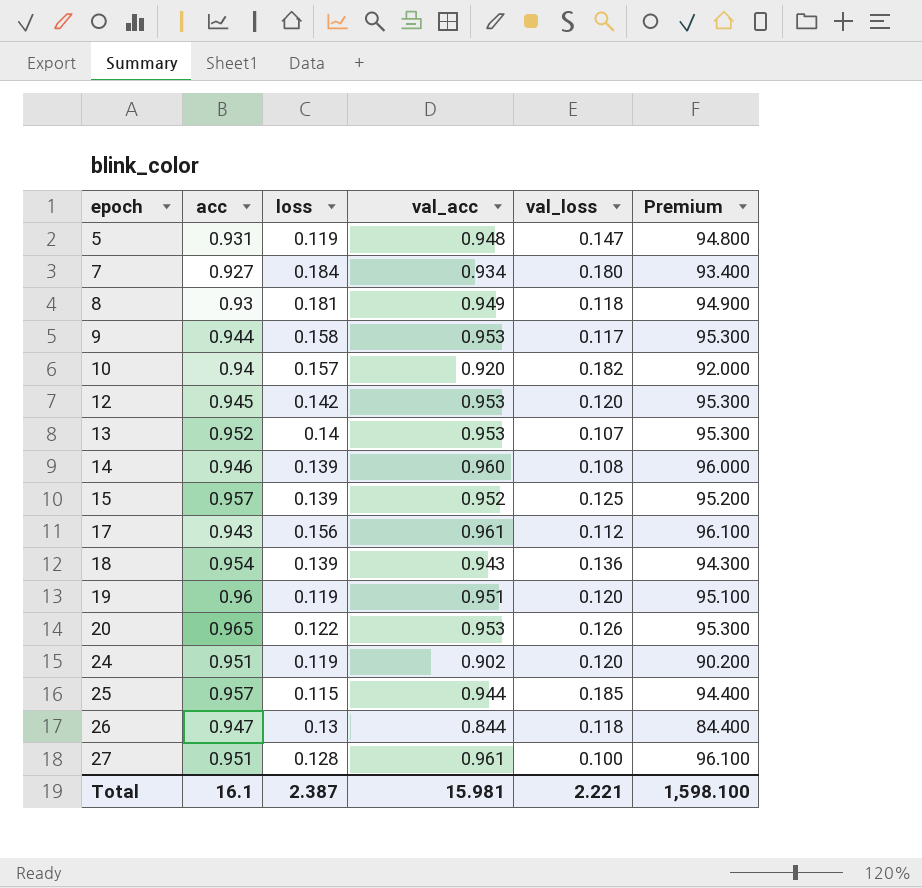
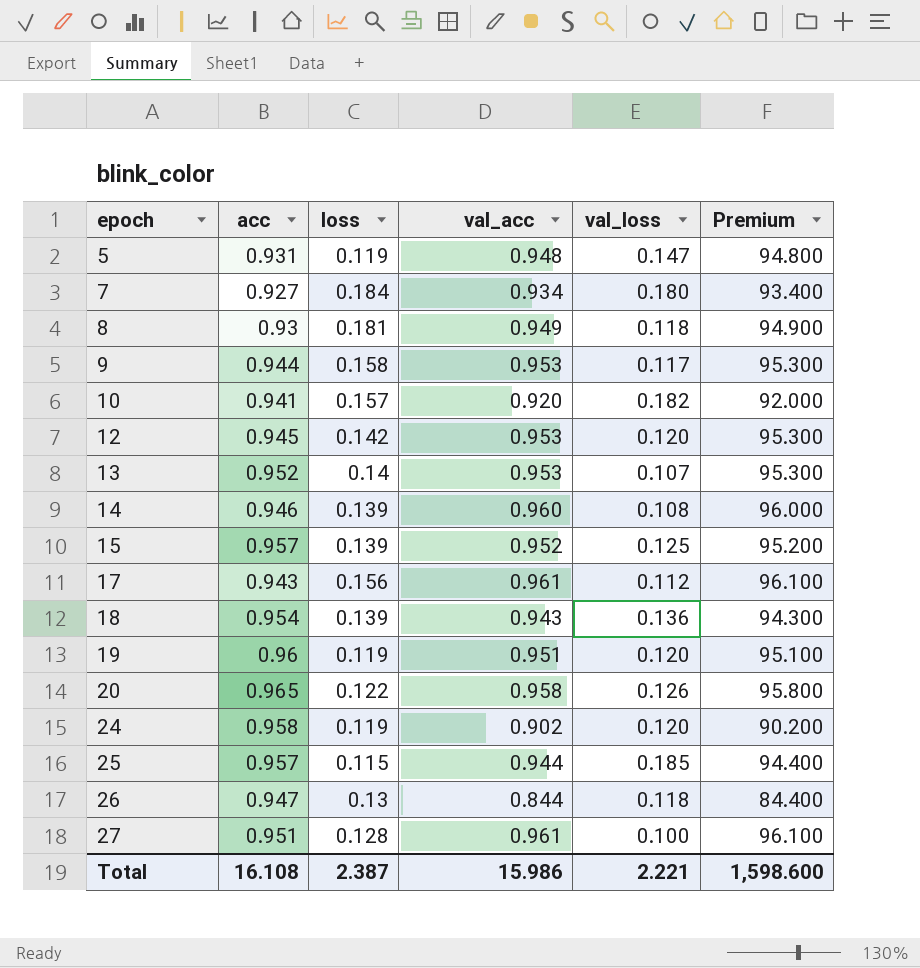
10 | acc: 0.94 -> 0.941
20 | val_acc: 0.953 -> 0.958
20 | Premium: 95.300 -> 95.800
24 | acc: 0.951 -> 0.958
Total | acc: 16.1 -> 16.108
Total | val_acc: 15.981 -> 15.986
Total | Premium: 1,598.100 -> 1,598.600

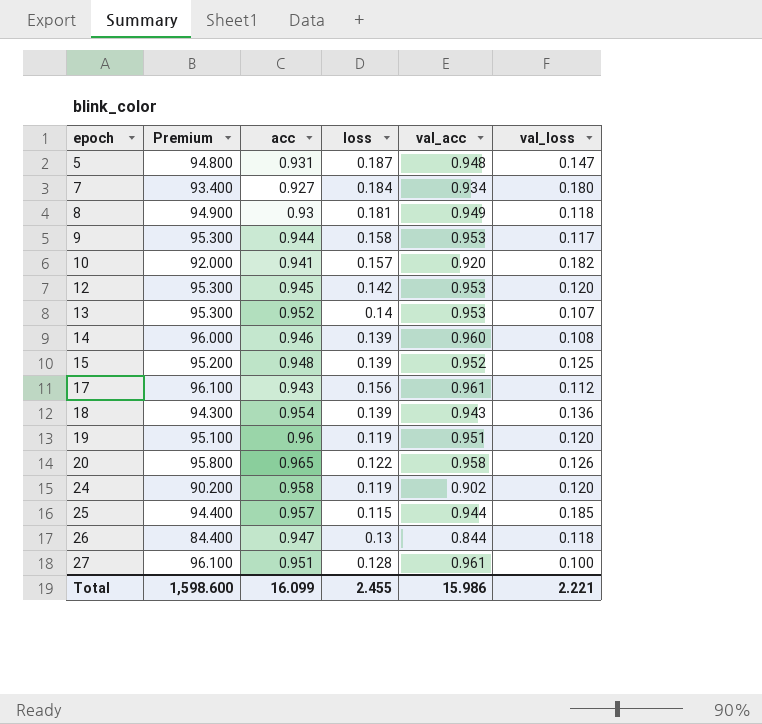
column Premium | position: 6 -> 2
5 | loss: 0.119 -> 0.187
15 | acc: 0.957 -> 0.948
Total | acc: 16.108 -> 16.099
Total | loss: 2.387 -> 2.455

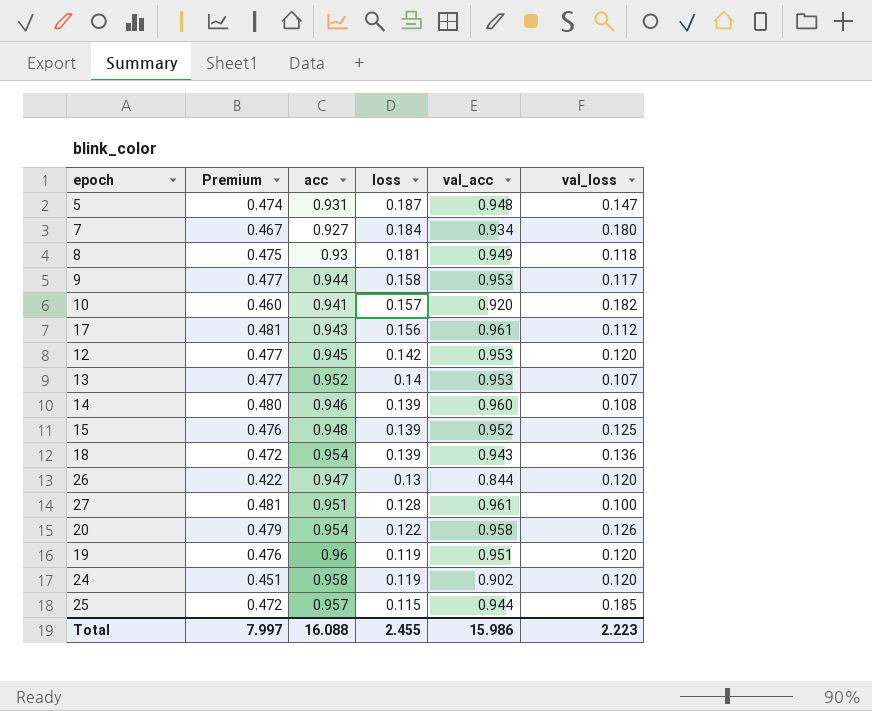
row order: epoch ascending -> loss descending
column Premium | formula: [val_acc] * 100 -> [val_acc] * 0.5
26 | val_loss: 0.118 -> 0.120
20 | acc: 0.965 -> 0.954
Total | Premium: 1,598.600 -> 7.997
Total | acc: 16.099 -> 16.088
Total | val_loss: 2.221 -> 2.223

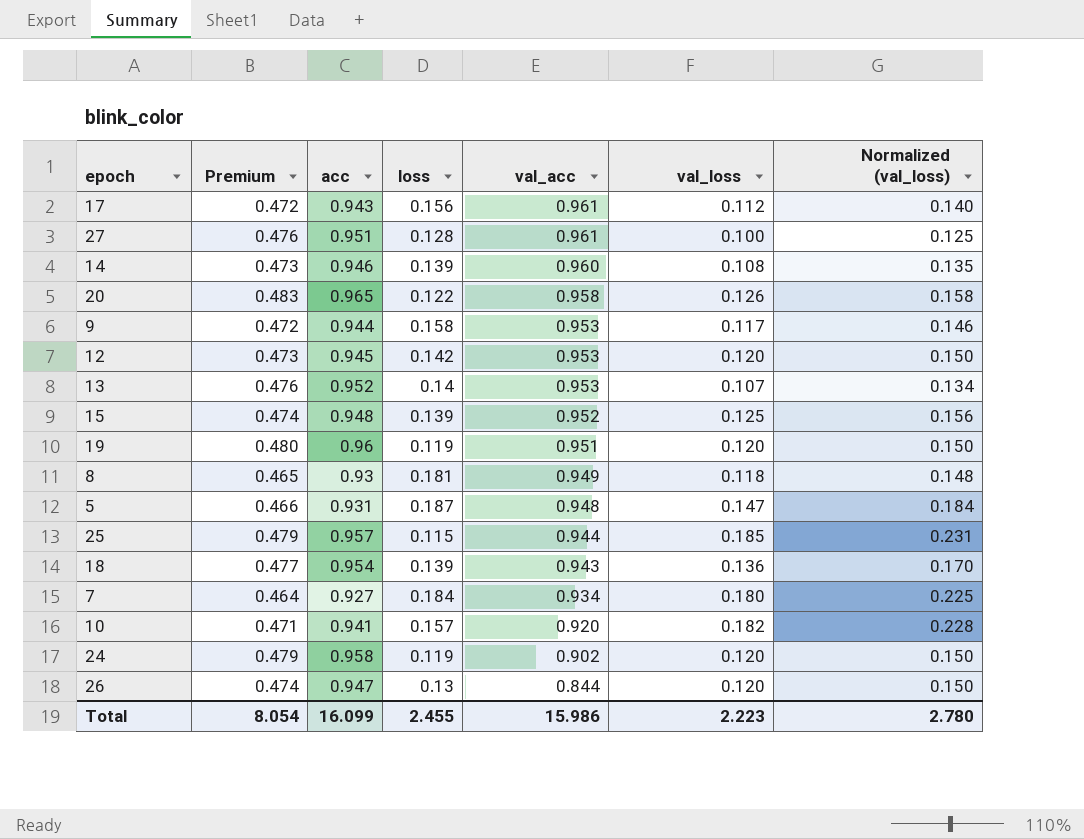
row order: loss descending -> val_acc descending
column Premium | formula: [val_acc] * 0.5 -> [acc] * 0.5
column Normalized (val_loss) | formula: none -> [val_loss] * 1.25
20 | acc: 0.954 -> 0.965
Total | Premium: 7.997 -> 8.054
Total | acc: 16.088 -> 16.099

